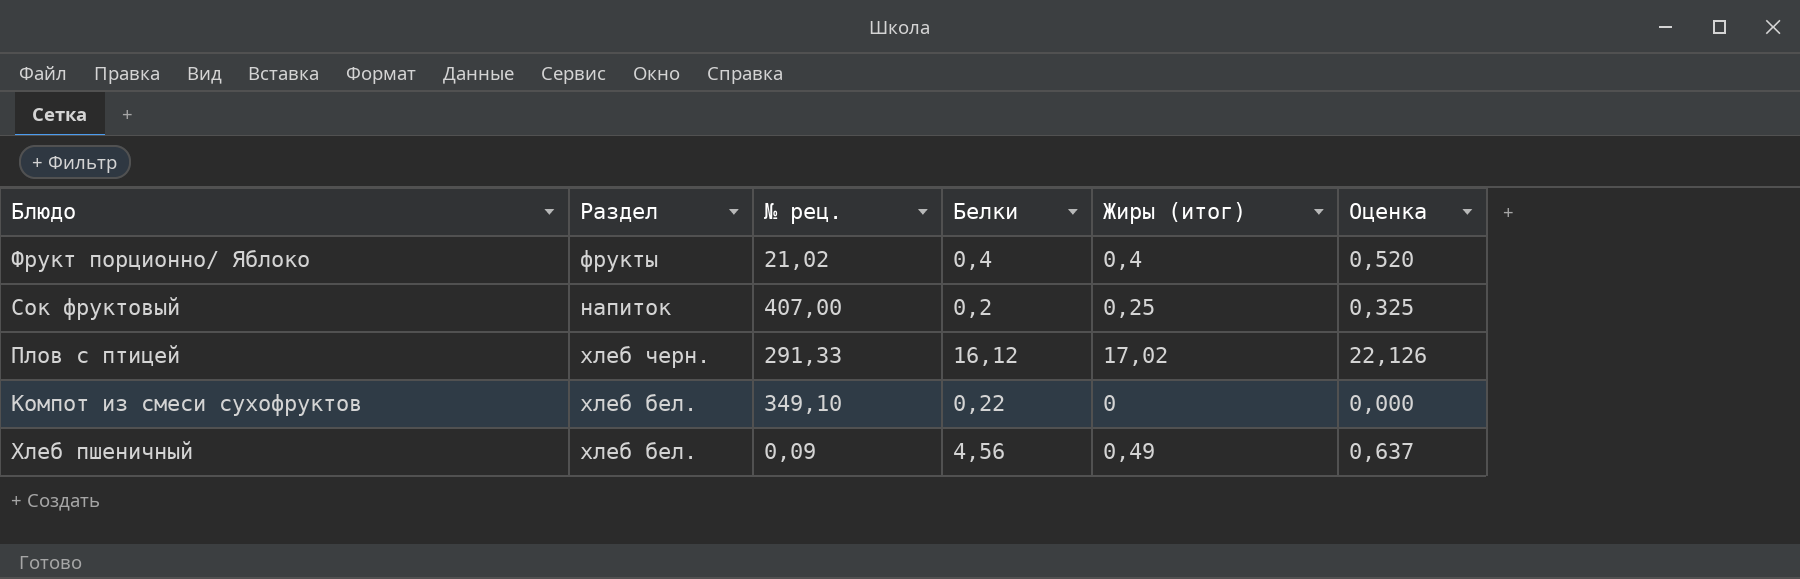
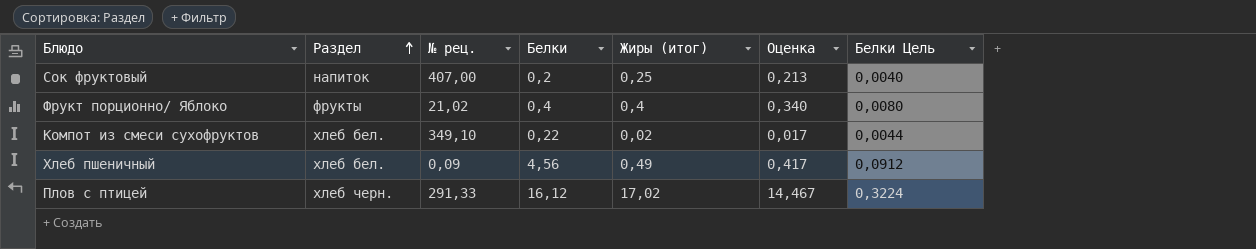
row order: none -> Раздел ascending
column Оценка | formula: [Жиры (итог)] * 1,3 -> [Жиры (итог)] * 0,85
column Белки Цель | formula: none -> [Белки] * 0,02
Компот из смеси сухофруктов | Жиры (итог): 0 -> 0,02

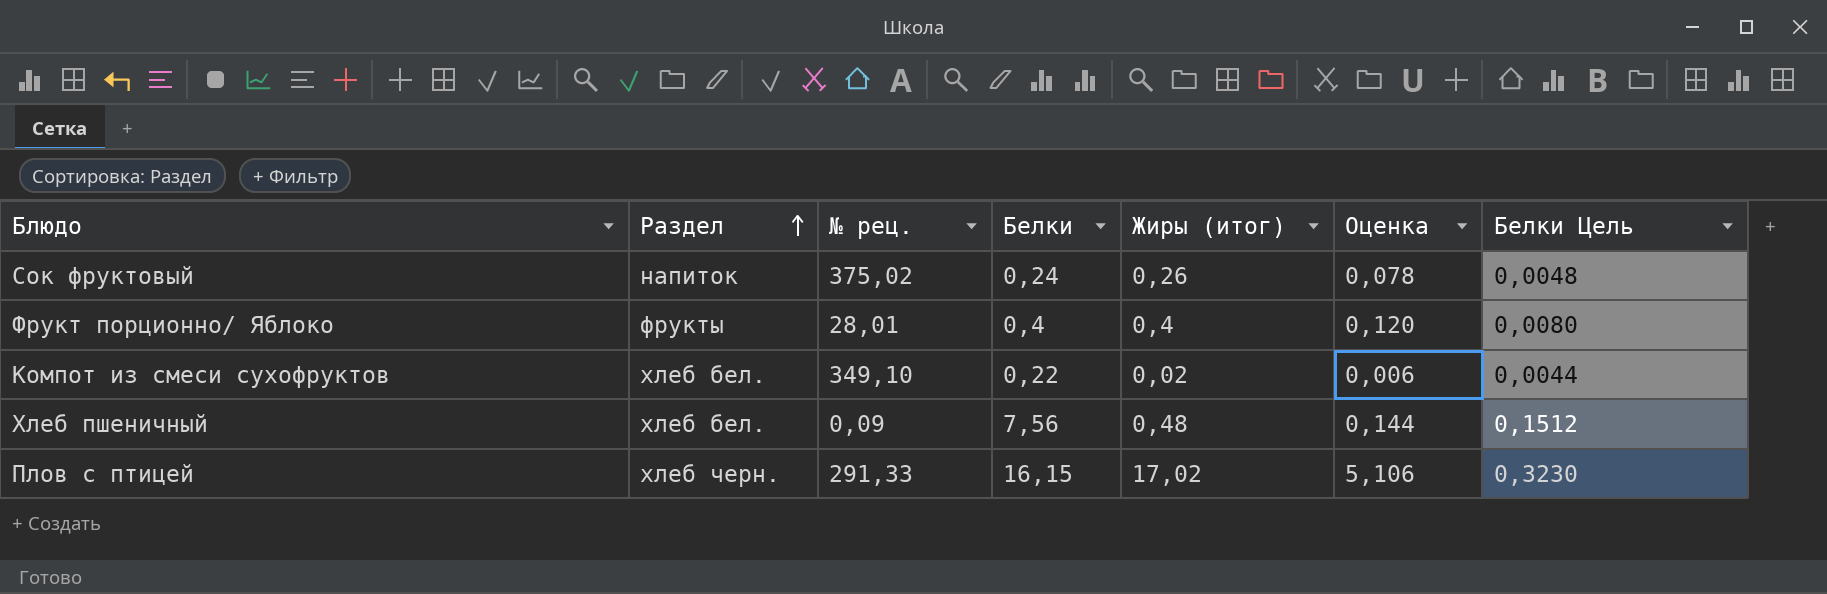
column Оценка | formula: [Жиры (итог)] * 0,85 -> [Жиры (итог)] * 0,3
Сок фруктовый | № рец.: 407,00 -> 375,02
Сок фруктовый | Белки: 0,2 -> 0,24
Сок фруктовый | Жиры (итог): 0,25 -> 0,26
Сок фруктовый | Белки Цель: 0,0040 -> 0,0048
Фрукт порционно/ Яблоко | № рец.: 21,02 -> 28,01
Хлеб пшеничный | Белки: 4,56 -> 7,56
Хлеб пшеничный | Жиры (итог): 0,49 -> 0,48
Хлеб пшеничный | Белки Цель: 0,0912 -> 0,1512
Плов с птицей | Белки: 16,12 -> 16,15
Плов с птицей | Белки Цель: 0,3224 -> 0,3230

